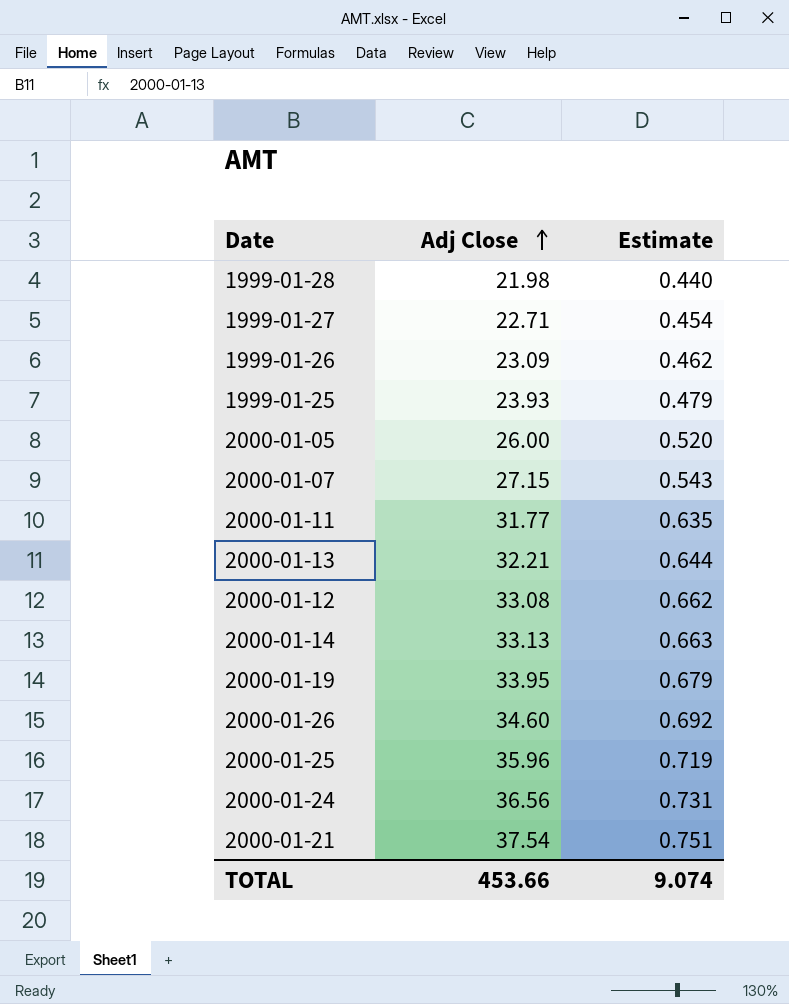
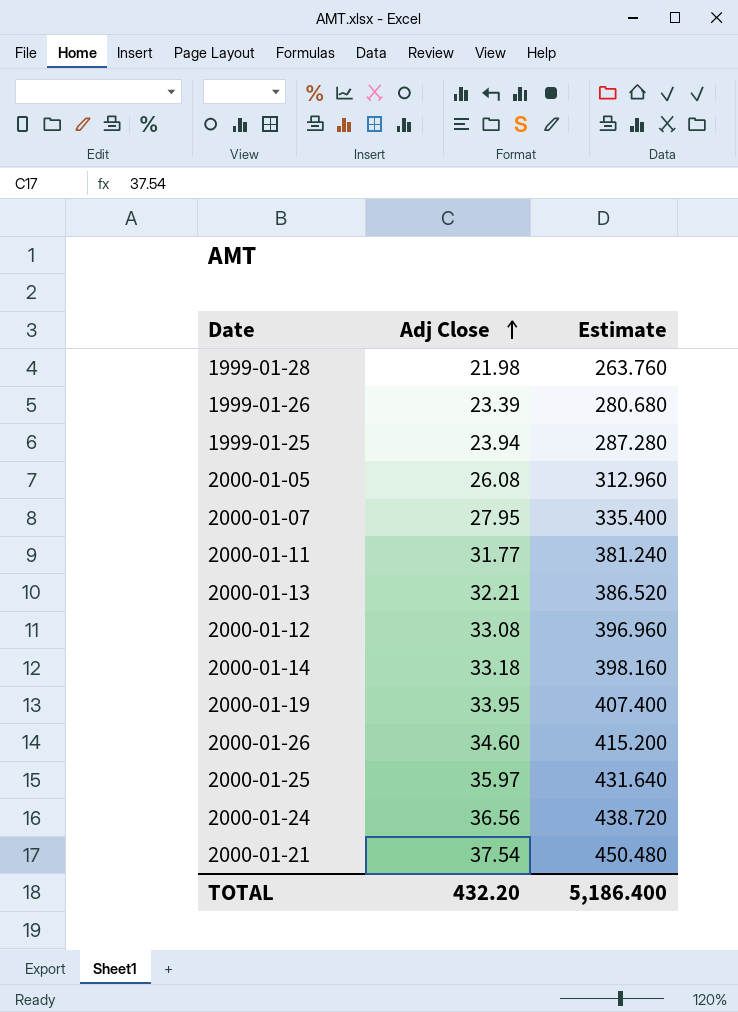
column Estimate | formula: [Adj Close] * 0.02 -> [Adj Close] * 12
row 1999-01-27: 22.71 | 0.454 -> none
1999-01-26 | Adj Close: 23.09 -> 23.39
1999-01-25 | Adj Close: 23.93 -> 23.94
2000-01-05 | Adj Close: 26.00 -> 26.08
2000-01-07 | Adj Close: 27.15 -> 27.95
2000-01-14 | Adj Close: 33.13 -> 33.18
2000-01-25 | Adj Close: 35.96 -> 35.97
TOTAL | Adj Close: 453.66 -> 432.20
TOTAL | Estimate: 9.074 -> 5,186.400

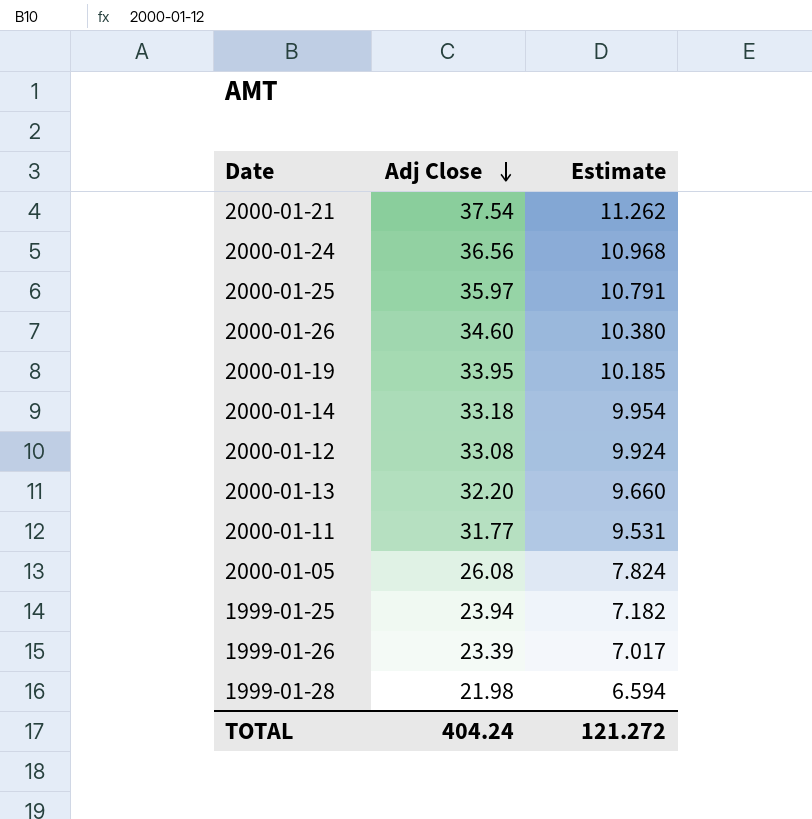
row order: Adj Close ascending -> Adj Close descending
column Estimate | formula: [Adj Close] * 12 -> [Adj Close] * 0.3
row 2000-01-07: 27.95 | 335.400 -> none
2000-01-13 | Adj Close: 32.21 -> 32.20
TOTAL | Adj Close: 432.20 -> 404.24
TOTAL | Estimate: 5,186.400 -> 121.272

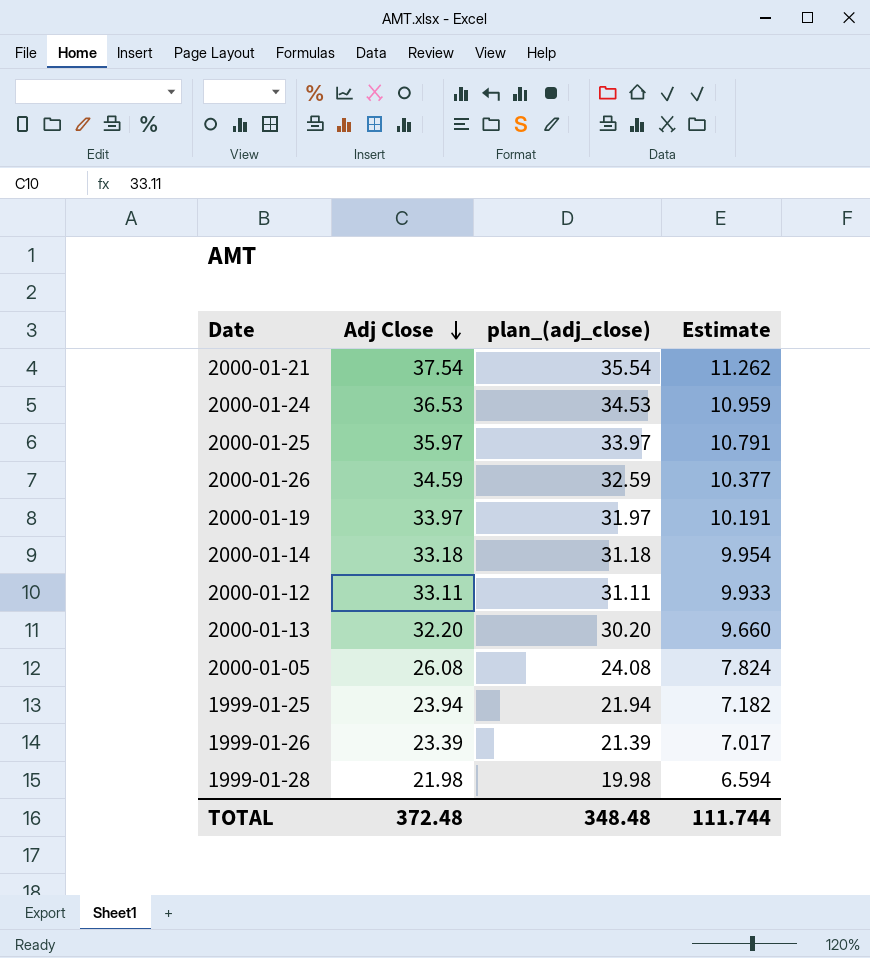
column plan_(adj_close) | formula: none -> [Adj Close] - 2
row 2000-01-11: 31.77 | 9.531 -> none
2000-01-24 | Adj Close: 36.56 -> 36.53
2000-01-24 | Estimate: 10.968 -> 10.959
2000-01-26 | Adj Close: 34.60 -> 34.59
2000-01-26 | Estimate: 10.380 -> 10.377
2000-01-19 | Adj Close: 33.95 -> 33.97
2000-01-19 | Estimate: 10.185 -> 10.191
2000-01-12 | Adj Close: 33.08 -> 33.11
2000-01-12 | Estimate: 9.924 -> 9.933
TOTAL | Adj Close: 404.24 -> 372.48
TOTAL | Estimate: 121.272 -> 111.744

